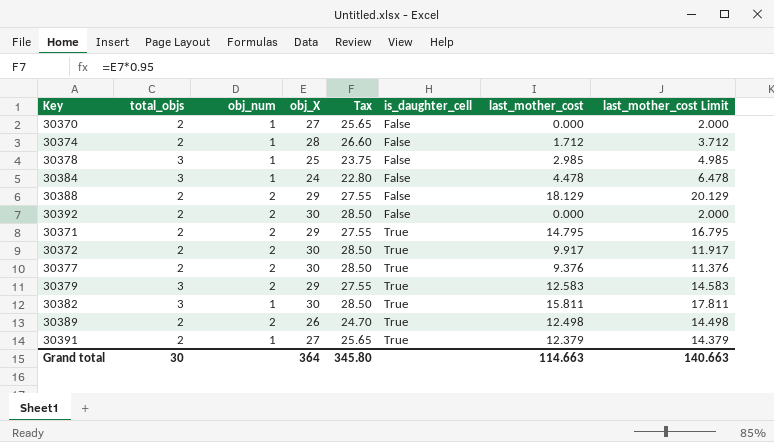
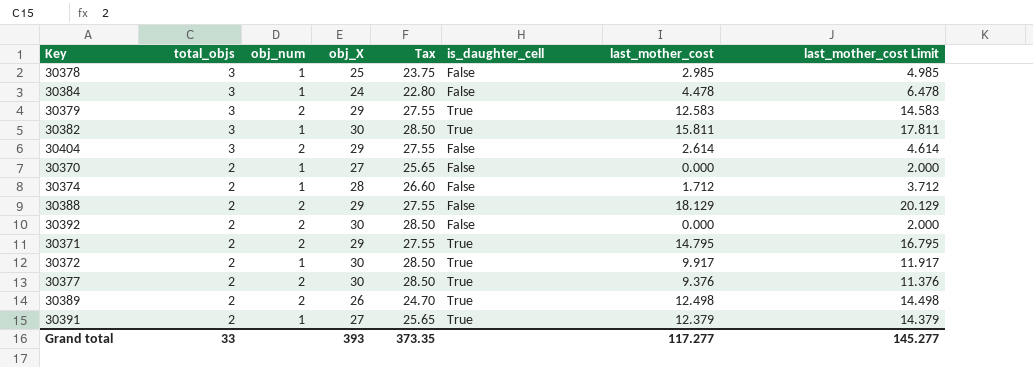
row order: is_daughter_cell ascending -> total_objs descending
row 30404: none -> 3 | 2 | 29 | 27.55 | False | 2.614 | 4.614
30372 | obj_num: 2 -> 1
Grand total | total_objs: 30 -> 33
Grand total | obj_X: 364 -> 393
Grand total | Tax: 345.80 -> 373.35
Grand total | last_mother_cost: 114.663 -> 117.277
Grand total | last_mother_cost Limit: 140.663 -> 145.277

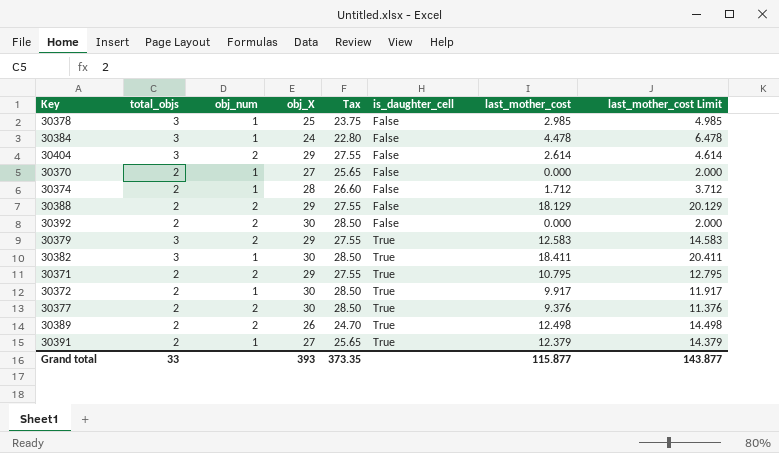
row order: total_objs descending -> is_daughter_cell ascending
30382 | last_mother_cost: 15.811 -> 18.411
30382 | last_mother_cost Limit: 17.811 -> 20.411
30371 | last_mother_cost: 14.795 -> 10.795
30371 | last_mother_cost Limit: 16.795 -> 12.795
Grand total | last_mother_cost: 117.277 -> 115.877
Grand total | last_mother_cost Limit: 145.277 -> 143.877

